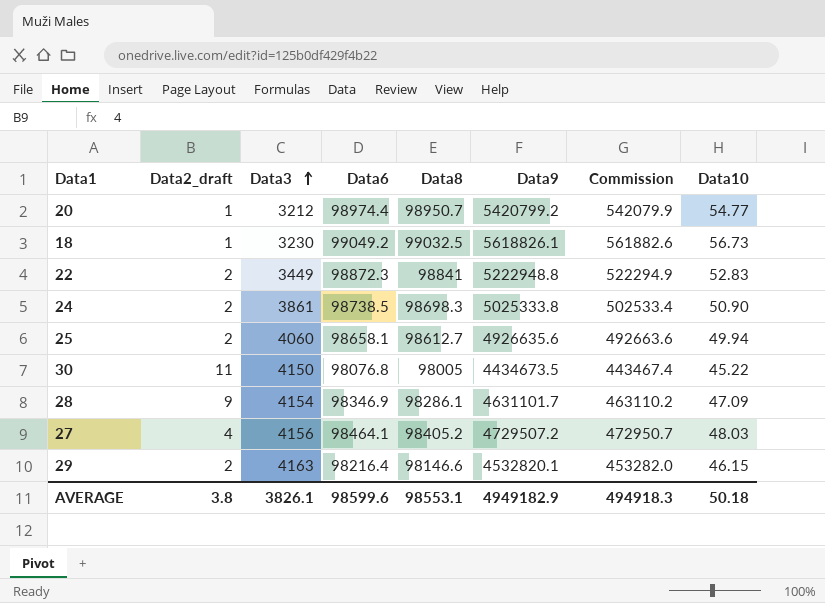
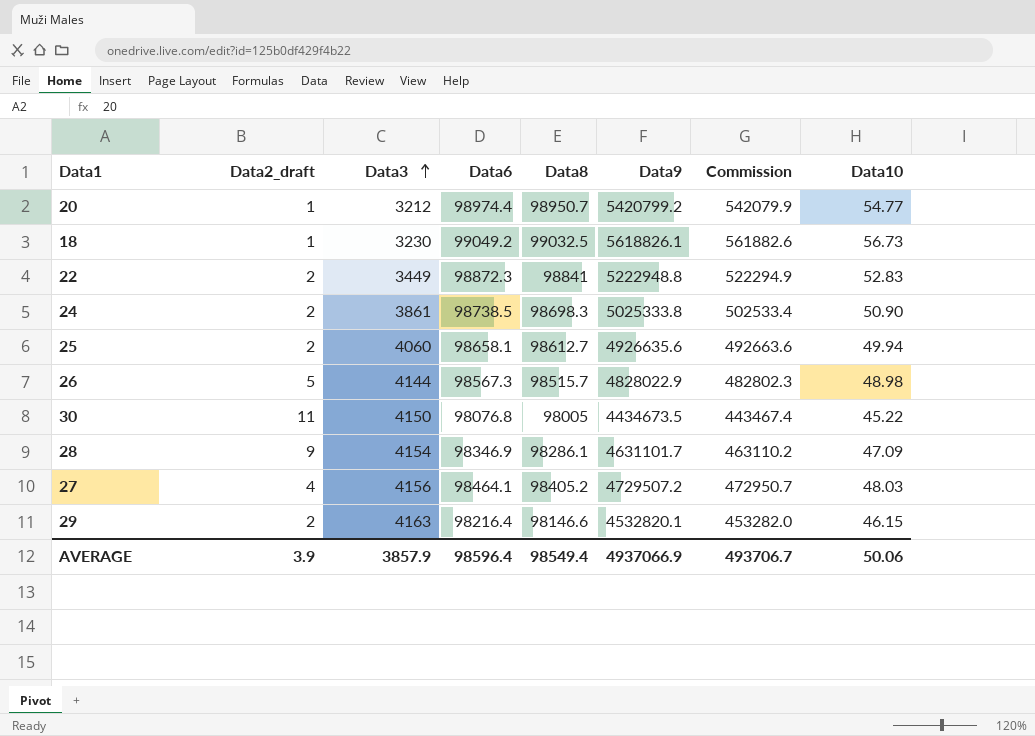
row 26: none -> 5 | 4144 | 98567.3 | 98515.7 | 4828022.9 | 482802.3 | 48.98
AVERAGE | Data2_draft: 3.8 -> 3.9
AVERAGE | Data3: 3826.1 -> 3857.9
AVERAGE | Data6: 98599.6 -> 98596.4
AVERAGE | Data8: 98553.1 -> 98549.4
AVERAGE | Data9: 4949182.9 -> 4937066.9
AVERAGE | Commission: 494918.3 -> 493706.7
AVERAGE | Data10: 50.18 -> 50.06

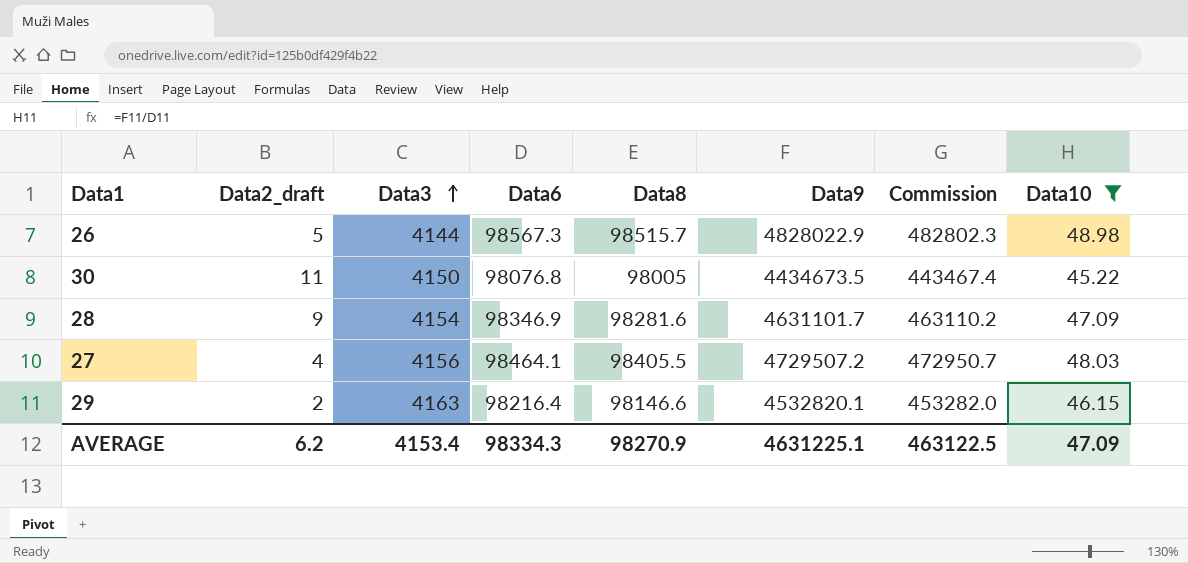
filter: none -> Data10 <= 48.98
28 | Data8: 98286.1 -> 98281.6
27 | Data8: 98405.2 -> 98405.5
AVERAGE | Data2_draft: 3.9 -> 6.2
AVERAGE | Data3: 3857.9 -> 4153.4
AVERAGE | Data6: 98596.4 -> 98334.3
AVERAGE | Data8: 98549.4 -> 98270.9
AVERAGE | Data9: 4937066.9 -> 4631225.1
AVERAGE | Commission: 493706.7 -> 463122.5
AVERAGE | Data10: 50.06 -> 47.09

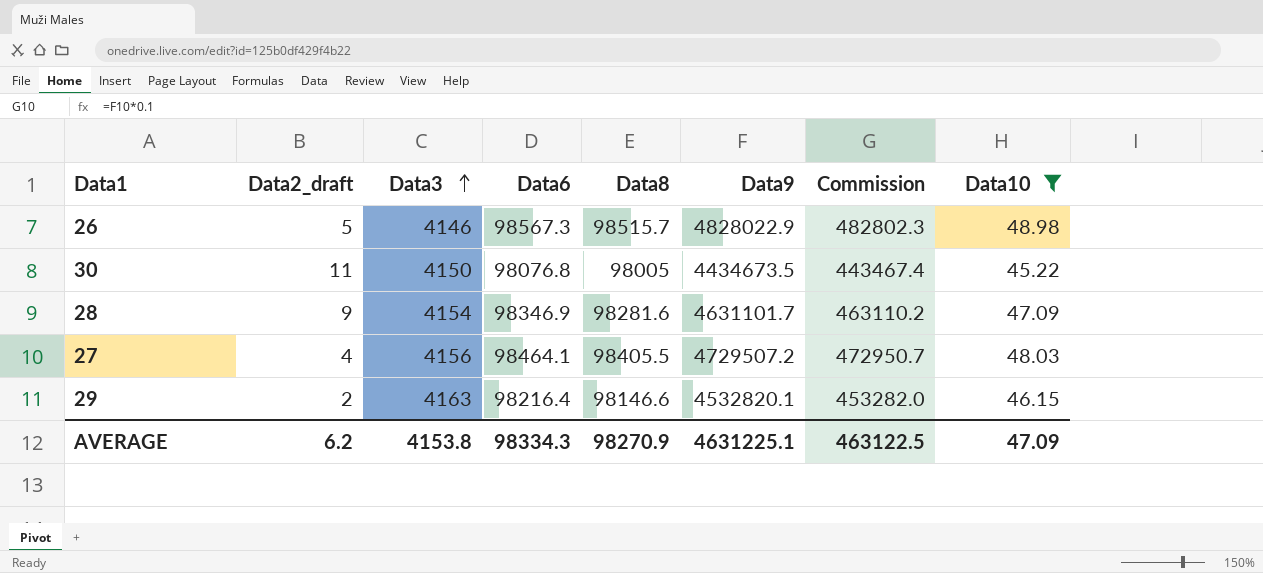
26 | Data3: 4144 -> 4146
AVERAGE | Data3: 4153.4 -> 4153.8

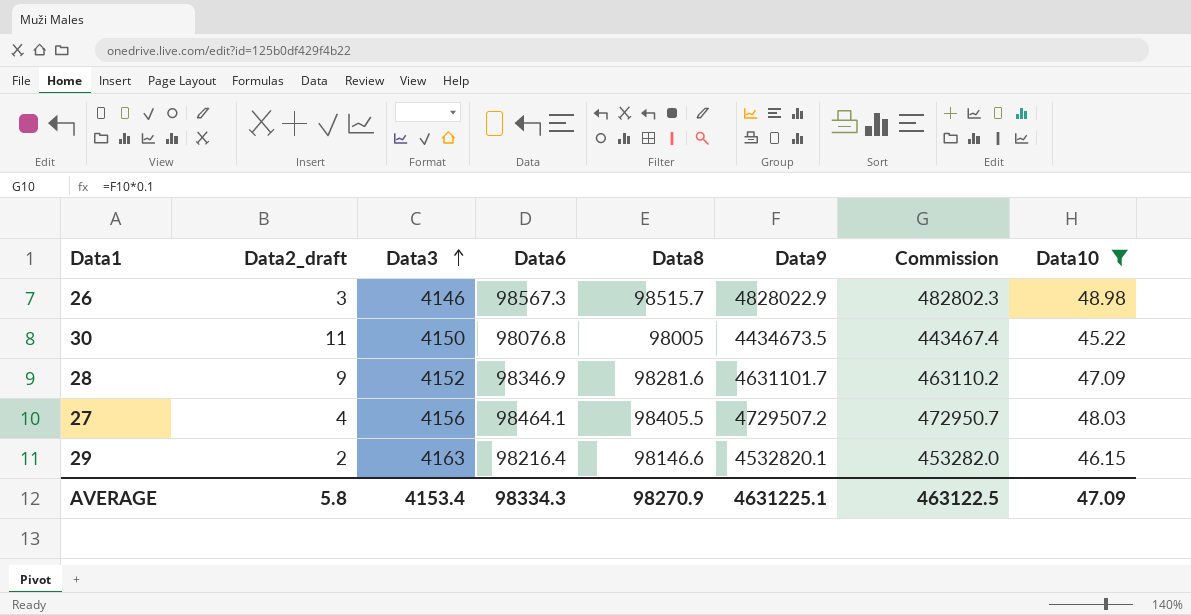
26 | Data2_draft: 5 -> 3
28 | Data3: 4154 -> 4152
AVERAGE | Data2_draft: 6.2 -> 5.8
AVERAGE | Data3: 4153.8 -> 4153.4

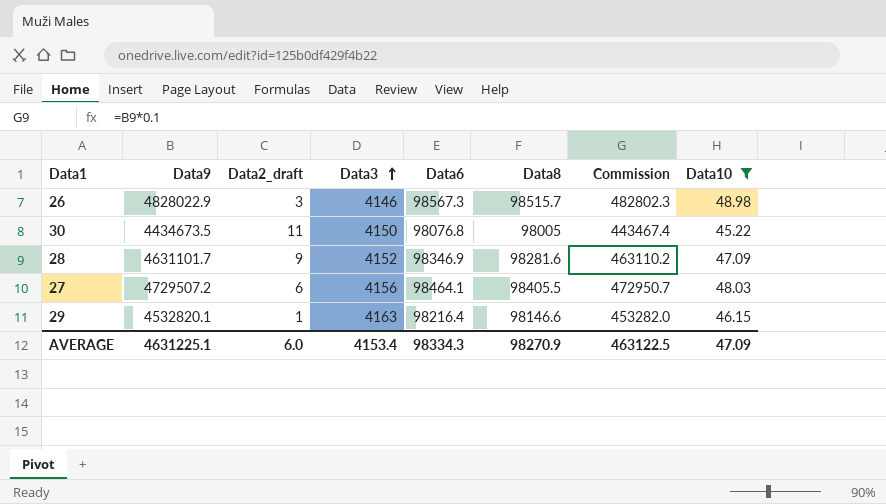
column Data9 | position: 6 -> 2
27 | Data2_draft: 4 -> 6
29 | Data2_draft: 2 -> 1
AVERAGE | Data2_draft: 5.8 -> 6.0

